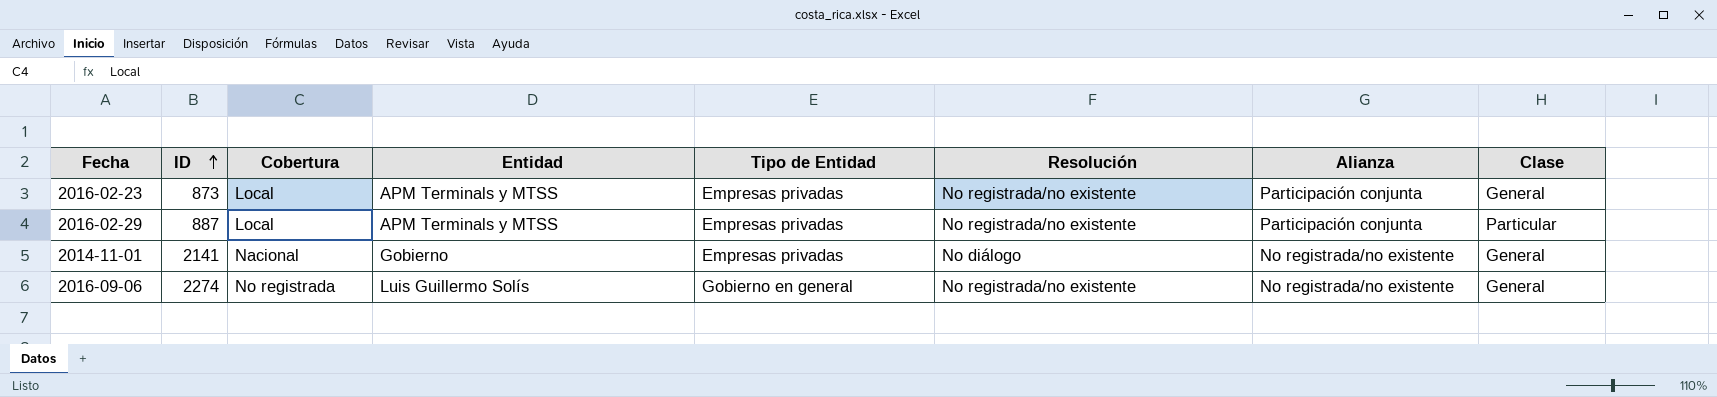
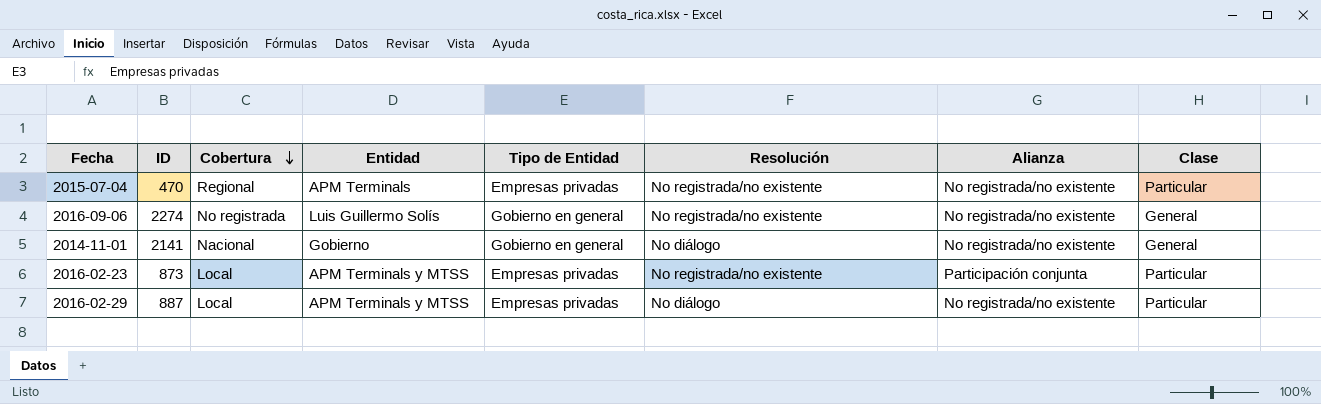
row order: ID ascending -> Cobertura descending
row 2015-07-04: none -> 470 | Regional | APM Terminals | Empresas privadas | No registrada/no existente | No registrada/no existente | Particular
2014-11-01 | Tipo de Entidad: Empresas privadas -> Gobierno en general
2016-02-23 | Clase: General -> Particular
2016-02-29 | Resolución: No registrada/no existente -> No diálogo
2016-02-29 | Alianza: Participación conjunta -> No registrada/no existente

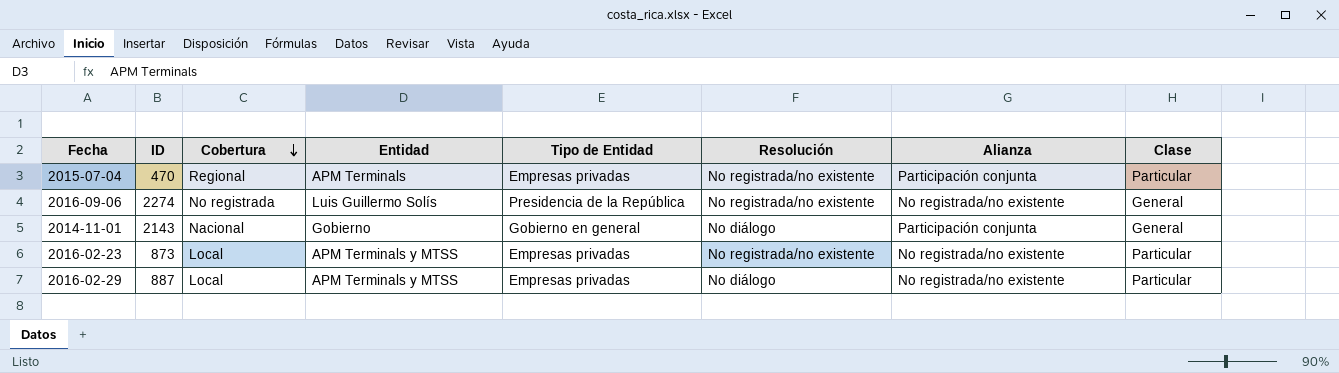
2015-07-04 | Alianza: No registrada/no existente -> Participación conjunta
2016-09-06 | Tipo de Entidad: Gobierno en general -> Presidencia de la República
2014-11-01 | ID: 2141 -> 2143
2014-11-01 | Alianza: No registrada/no existente -> Participación conjunta
2016-02-23 | Alianza: Participación conjunta -> No registrada/no existente

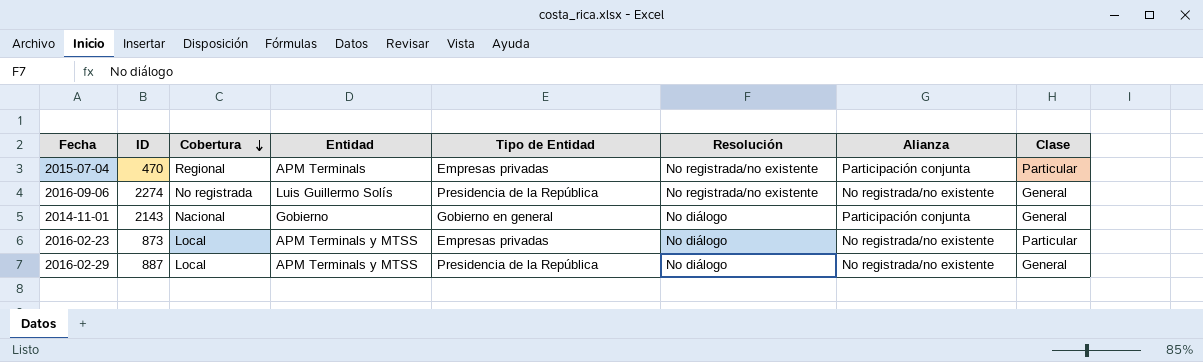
2016-02-23 | Resolución: No registrada/no existente -> No diálogo
2016-02-29 | Tipo de Entidad: Empresas privadas -> Presidencia de la República
2016-02-29 | Clase: Particular -> General

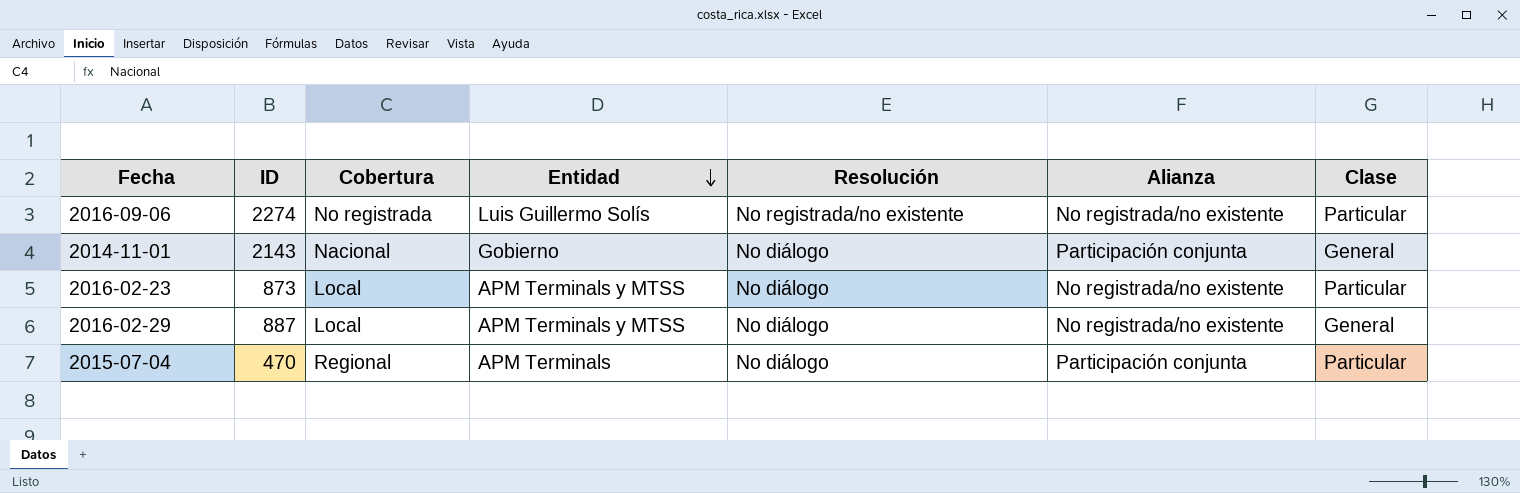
row order: Cobertura descending -> Entidad descending
column Tipo de Entidad | position: 5 -> none
2016-09-06 | Clase: General -> Particular
2015-07-04 | Resolución: No registrada/no existente -> No diálogo

